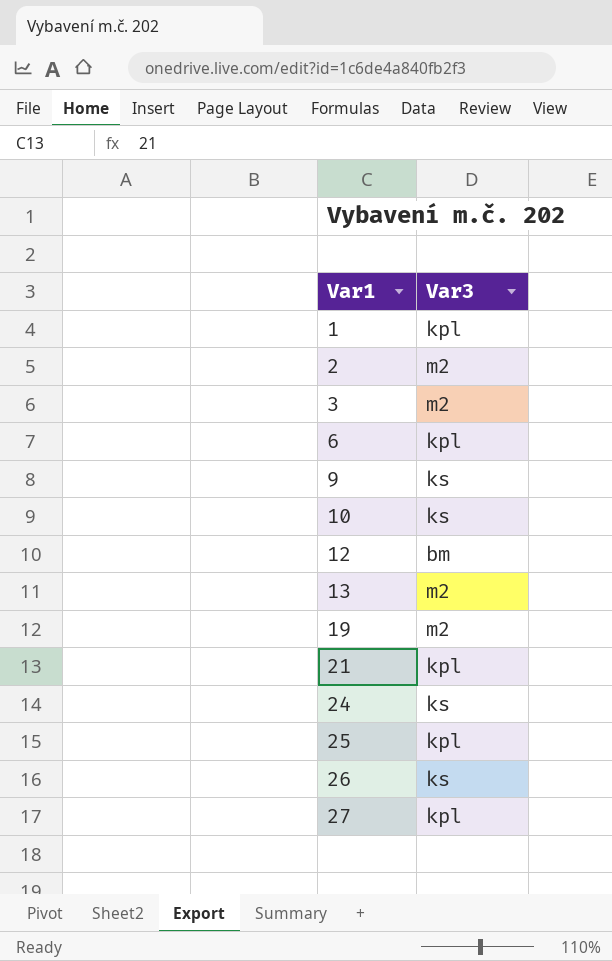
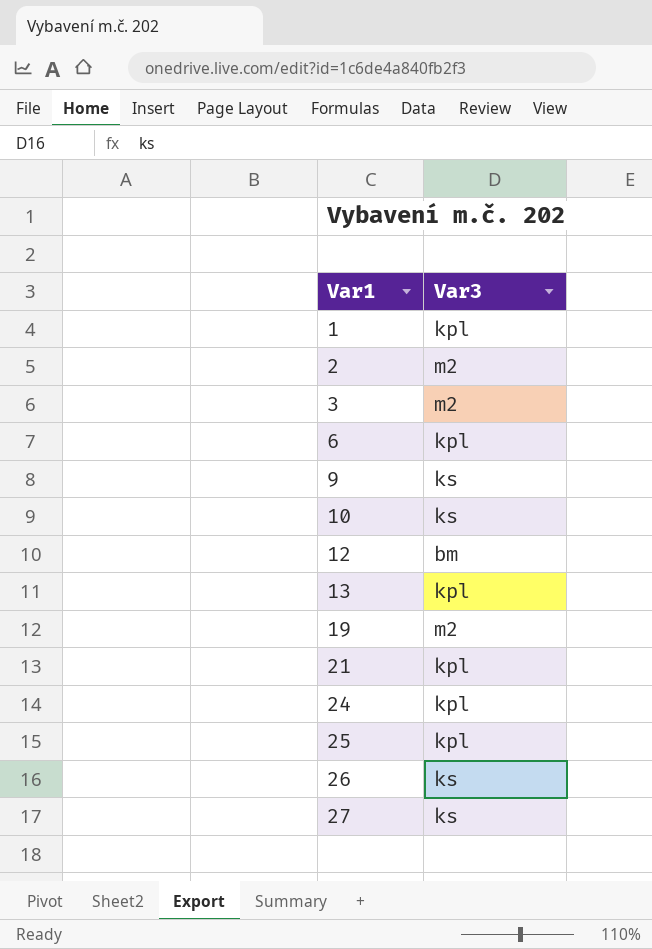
13 | Var3: m2 -> kpl
24 | Var3: ks -> kpl
27 | Var3: kpl -> ks

